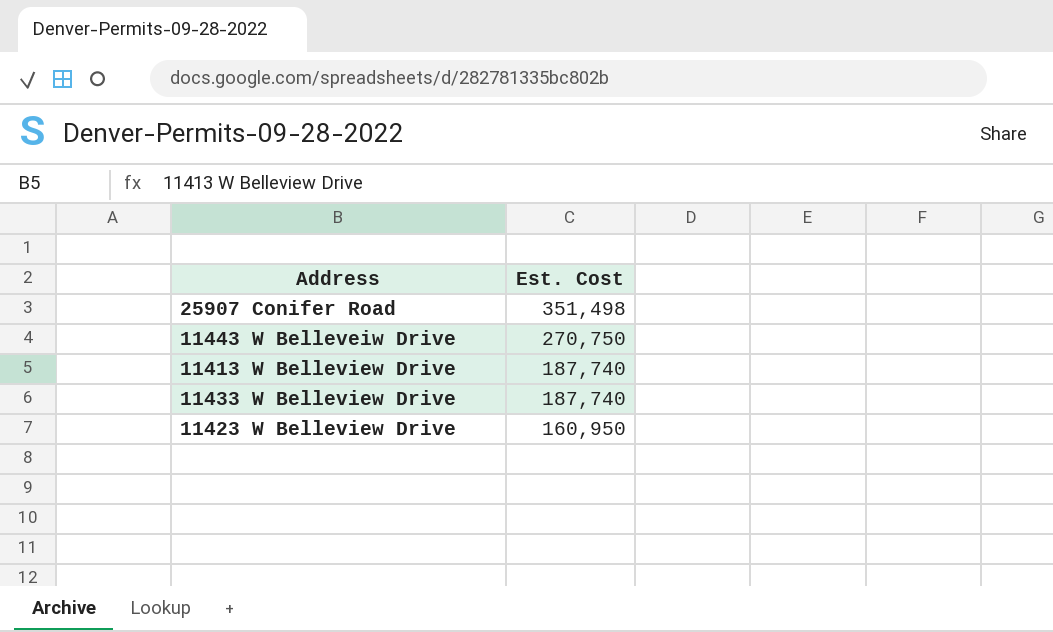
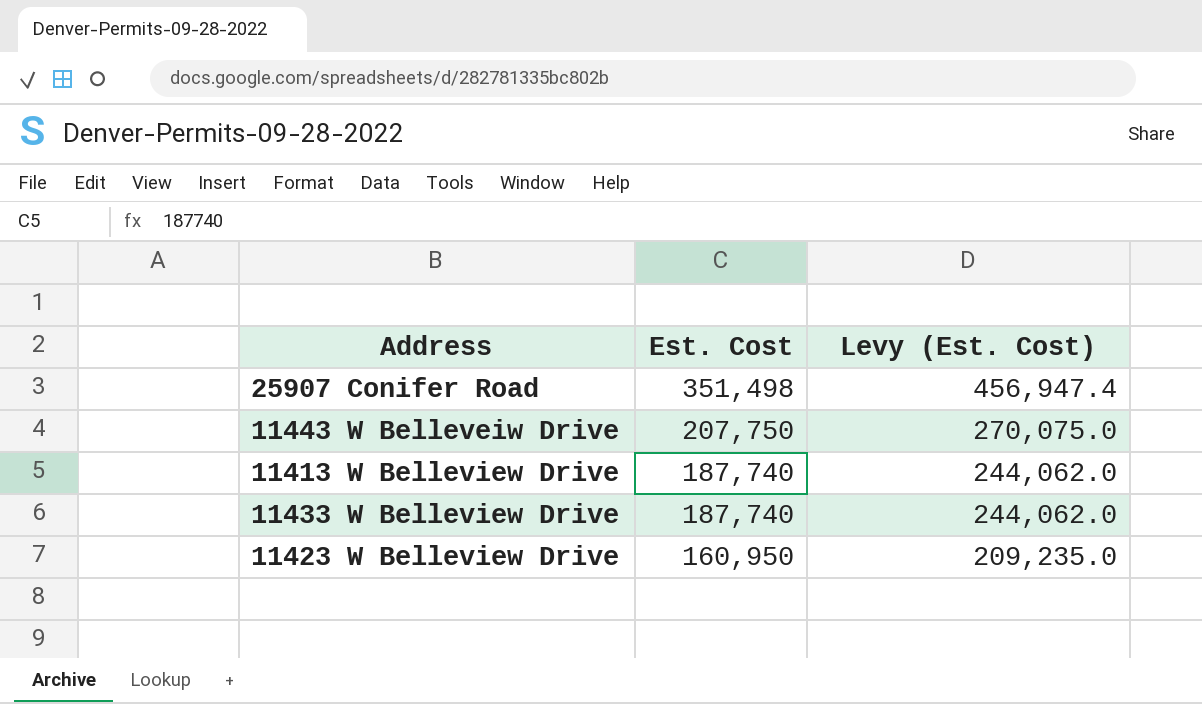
column Levy (Est. Cost) | formula: none -> [Est. Cost] * 1.3
11443 W Belleveiw Drive | Est. Cost: 270,750 -> 207,750

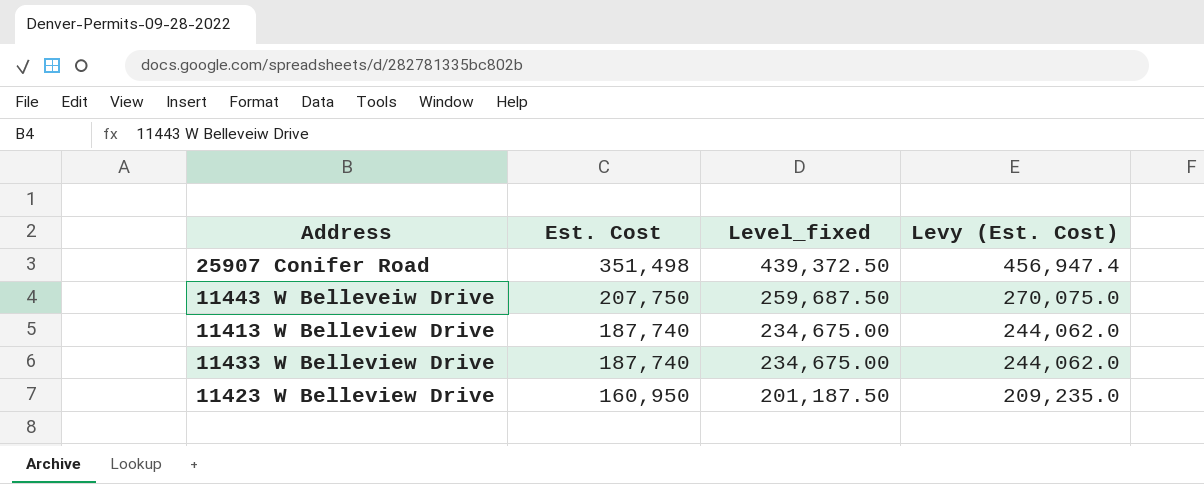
column Level_fixed | formula: none -> [Est. Cost] * 1.25

